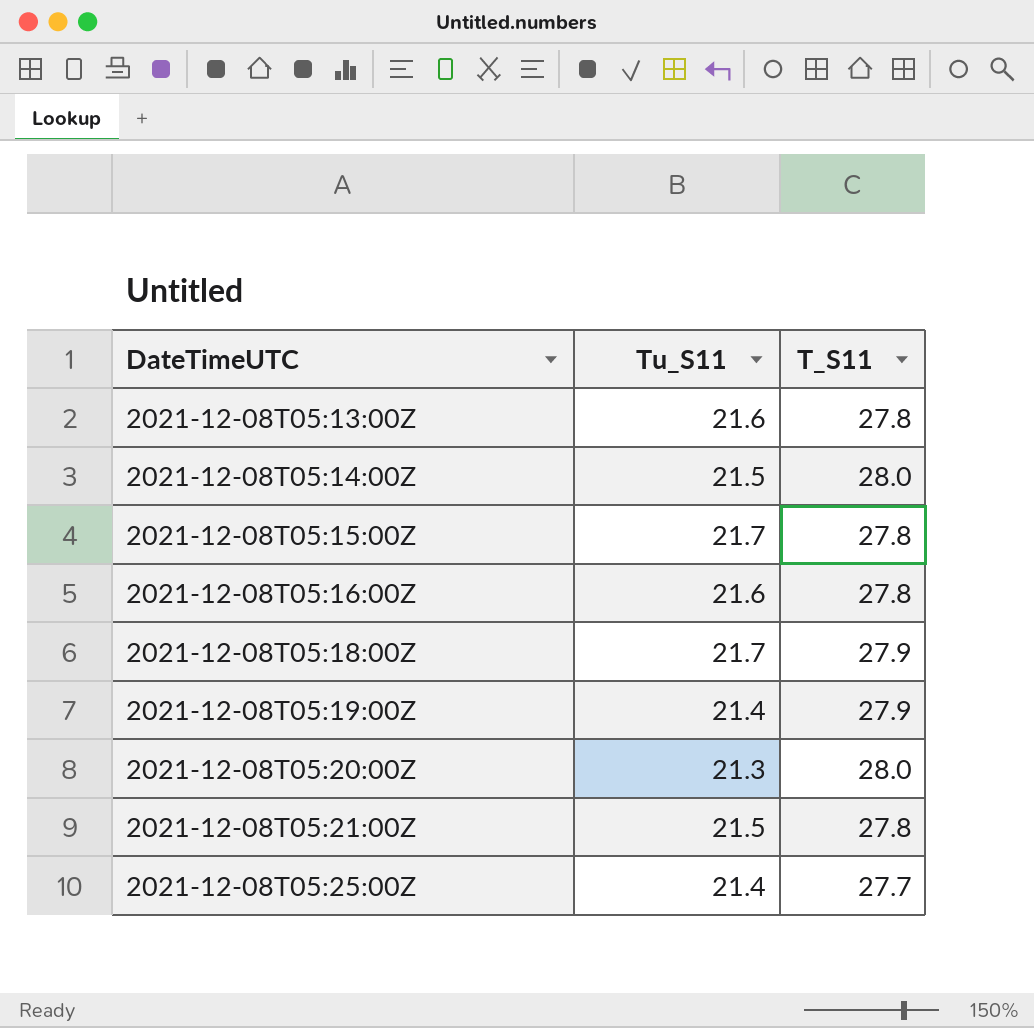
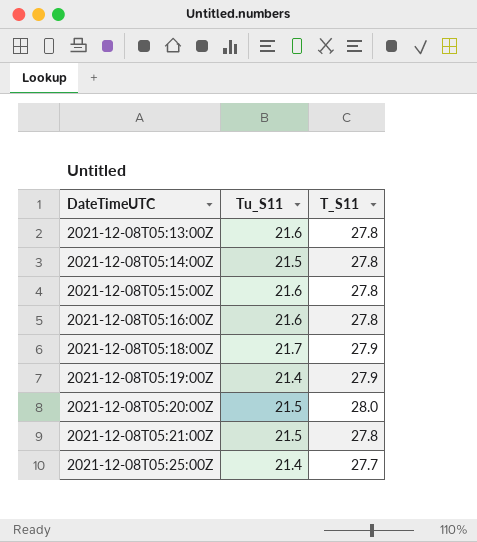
2021-12-08T05:14:00Z | T_S11: 28.0 -> 27.8
2021-12-08T05:15:00Z | Tu_S11: 21.7 -> 21.6
2021-12-08T05:20:00Z | Tu_S11: 21.3 -> 21.5

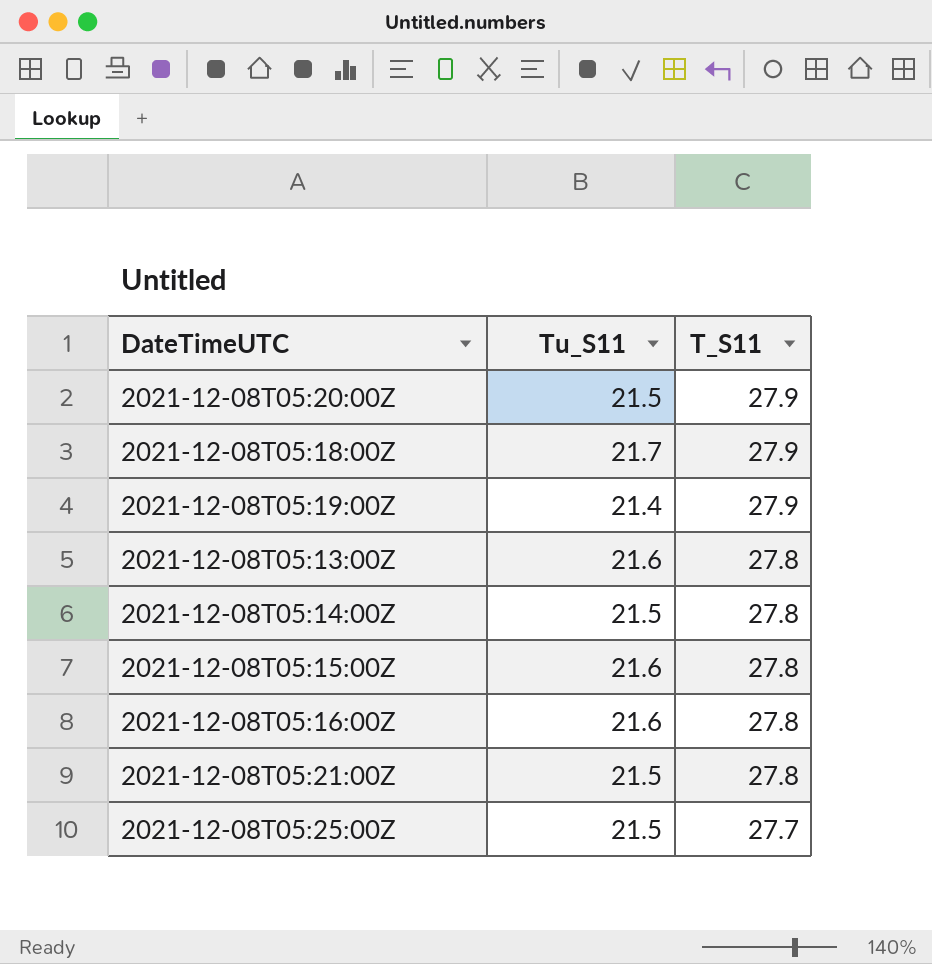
row order: DateTimeUTC ascending -> T_S11 descending
2021-12-08T05:20:00Z | T_S11: 28.0 -> 27.9
2021-12-08T05:25:00Z | Tu_S11: 21.4 -> 21.5

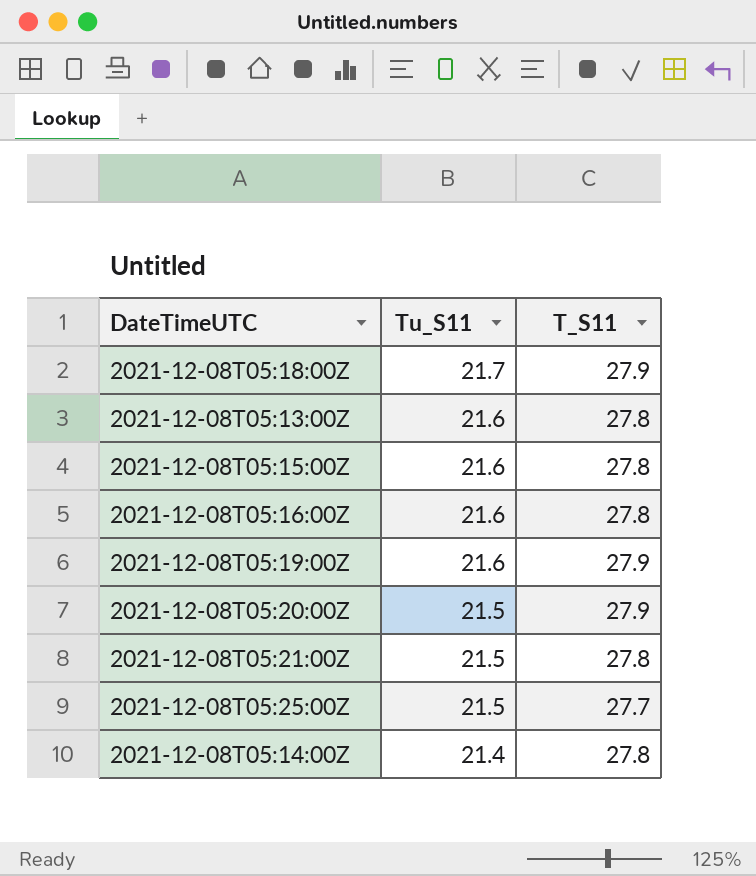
row order: T_S11 descending -> Tu_S11 descending
2021-12-08T05:19:00Z | Tu_S11: 21.4 -> 21.6
2021-12-08T05:14:00Z | Tu_S11: 21.5 -> 21.4

